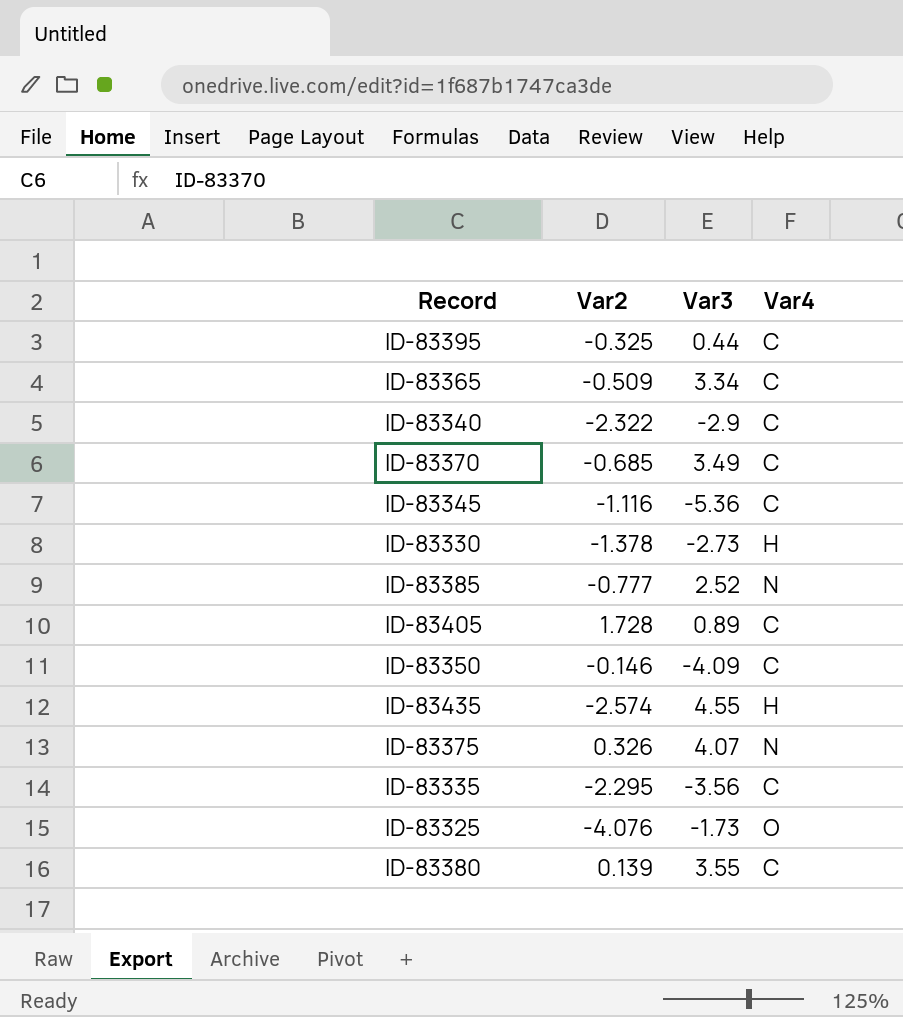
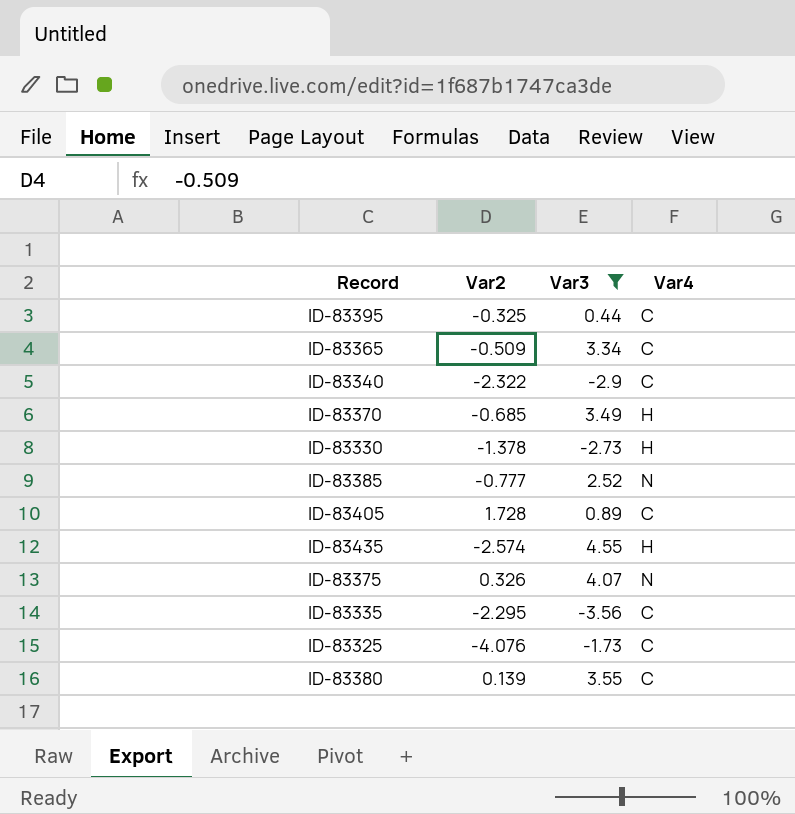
filter: none -> Var3 >= -3.56
ID-83370 | Var4: C -> H
ID-83325 | Var4: O -> C

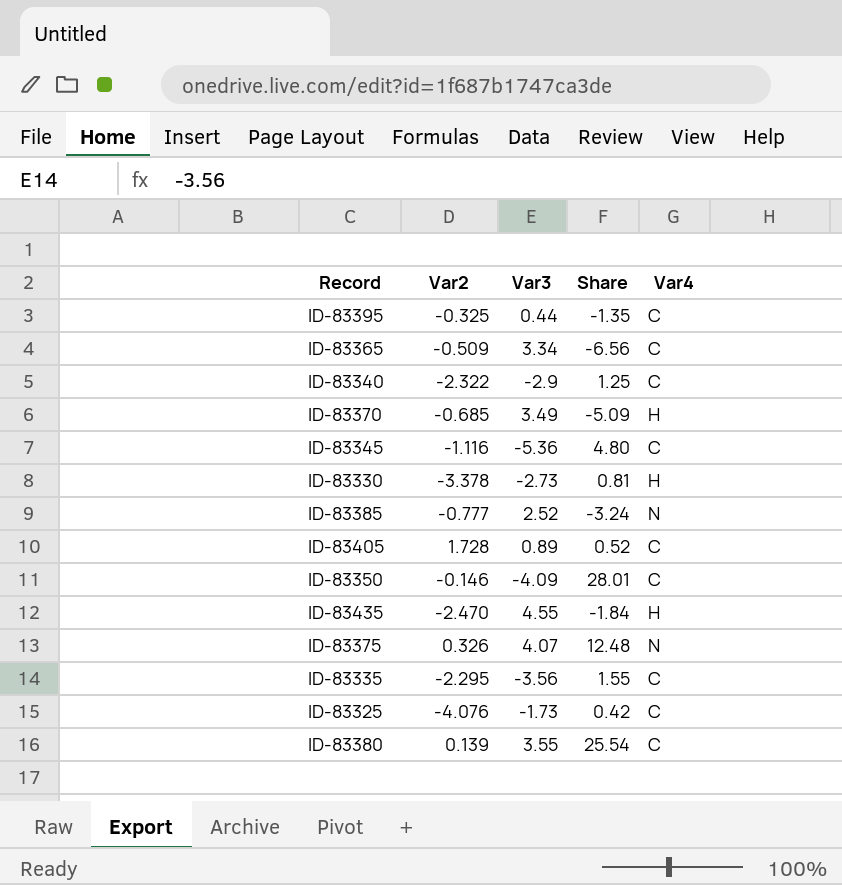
filter: Var3 >= -3.56 -> none
column Share | formula: none -> [Var3] / [Var2]
ID-83330 | Var2: -1.378 -> -3.378
ID-83435 | Var2: -2.574 -> -2.470

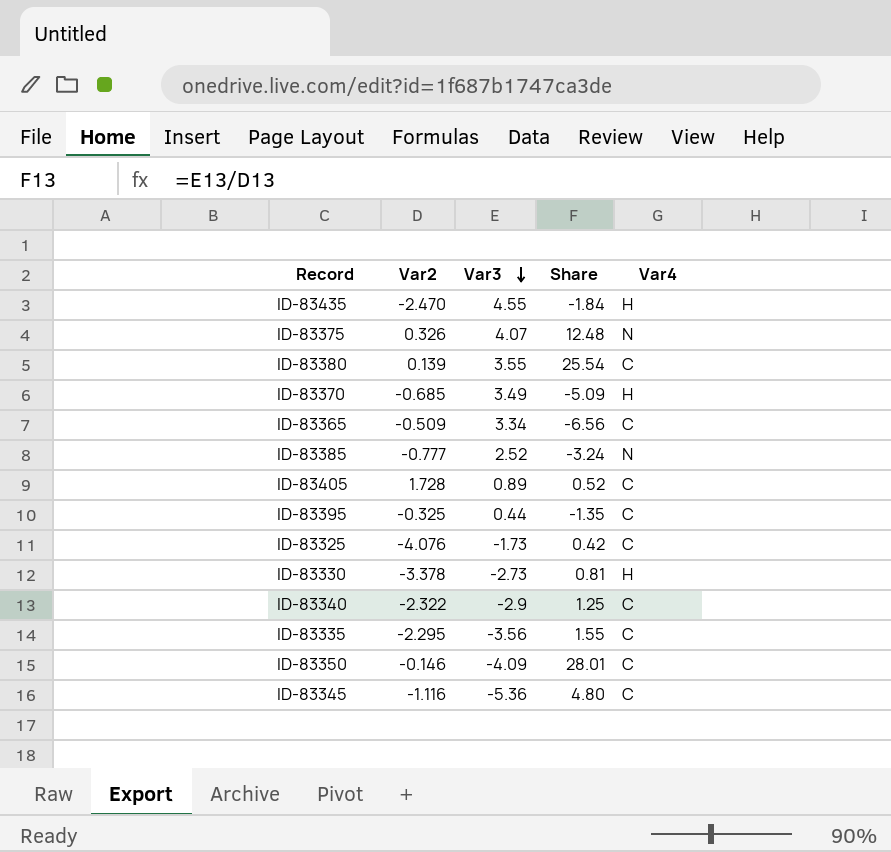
row order: none -> Var3 descending

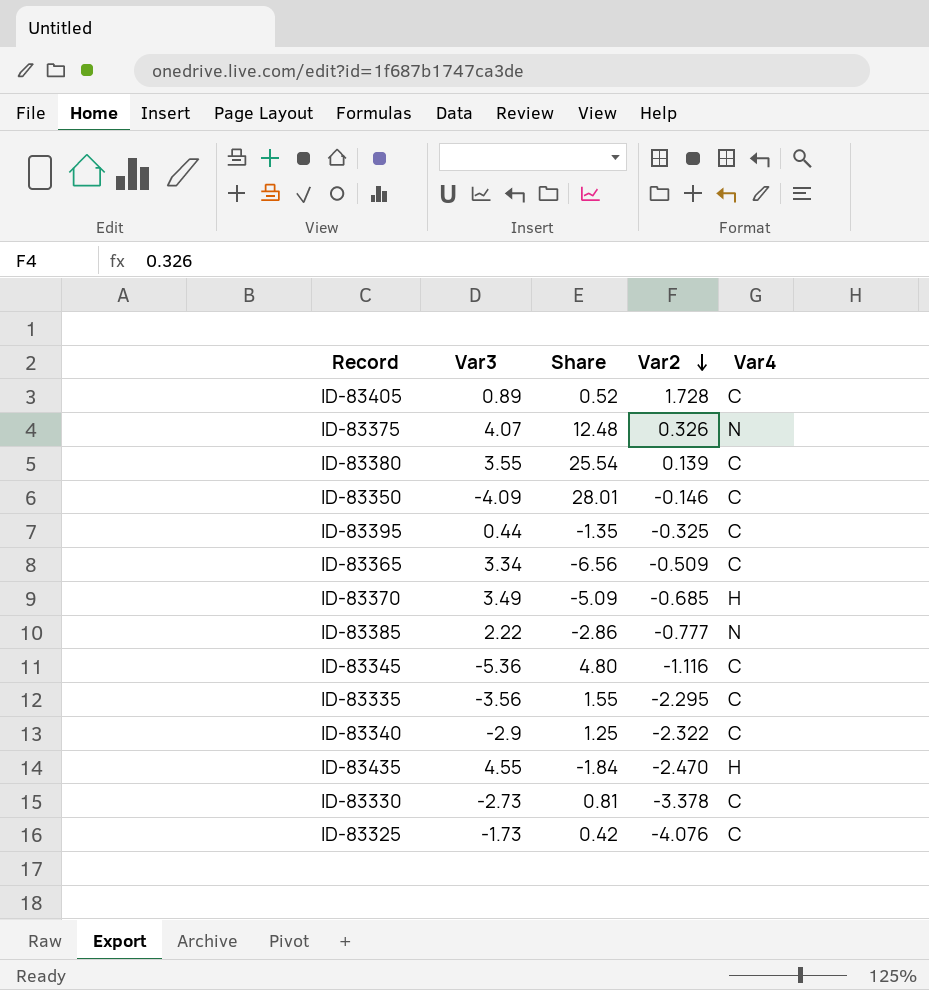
row order: Var3 descending -> Var2 descending
column Var2 | position: 2 -> 4
ID-83385 | Var3: 2.52 -> 2.22
ID-83385 | Share: -3.24 -> -2.86
ID-83330 | Var4: H -> C

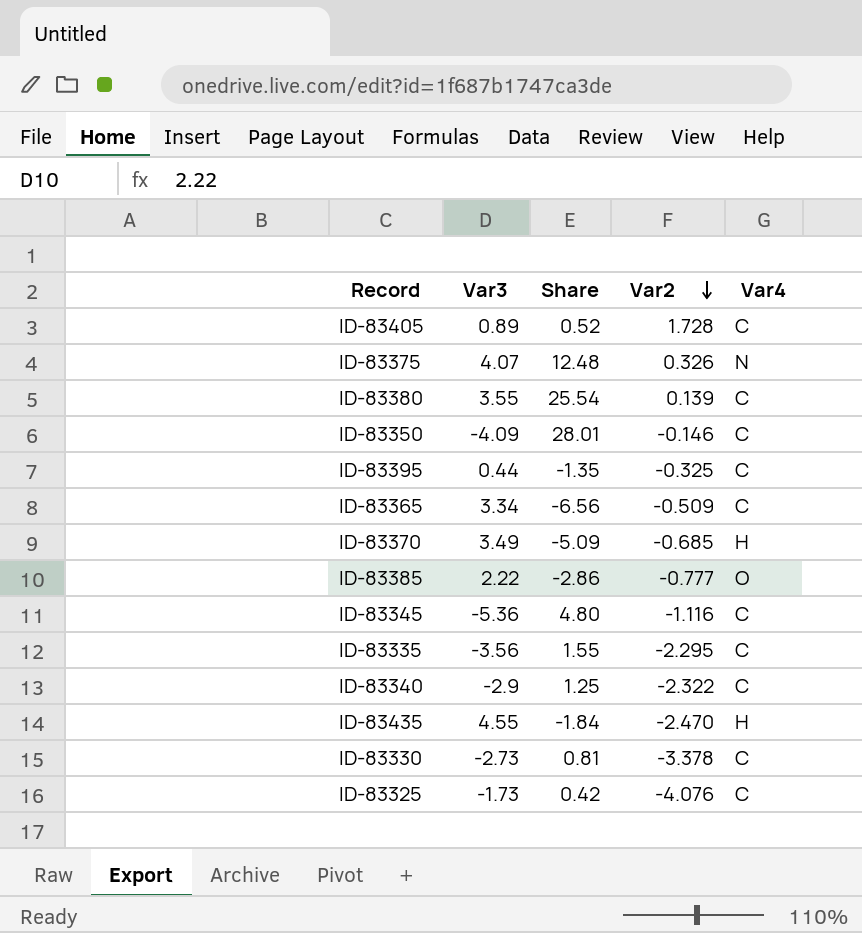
ID-83385 | Var4: N -> O

